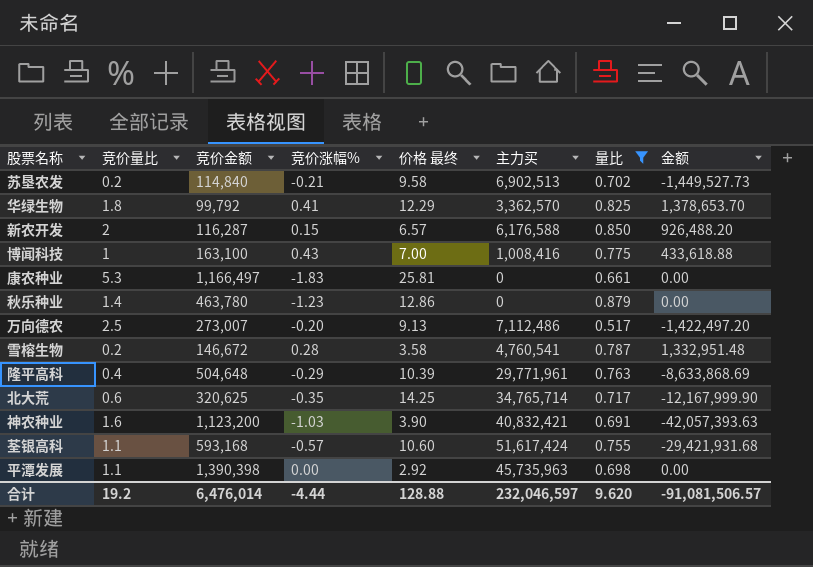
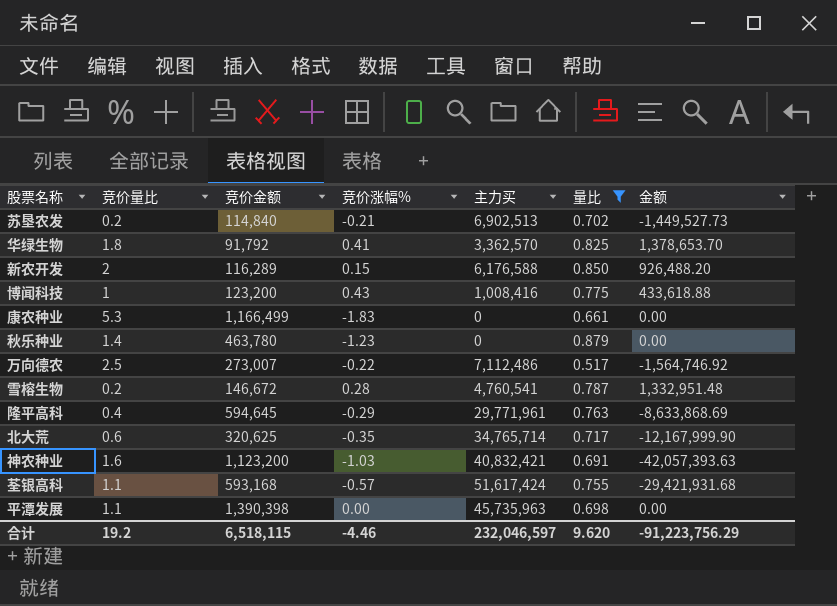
column 价格 最终 | position: 5 -> none
华绿生物 | 竞价金额: 99,792 -> 91,792
新农开发 | 竞价金额: 116,287 -> 116,289
博闻科技 | 竞价金额: 163,100 -> 123,200
康农种业 | 竞价金额: 1,166,497 -> 1,166,499
万向德农 | 竞价涨幅%: -0.20 -> -0.22
万向德农 | 金额: -1,422,497.20 -> -1,564,746.92
隆平高科 | 竞价金额: 504,648 -> 594,645
合计 | 竞价金额: 6,476,014 -> 6,518,115
合计 | 竞价涨幅%: -4.44 -> -4.46
合计 | 金额: -91,081,506.57 -> -91,223,756.29

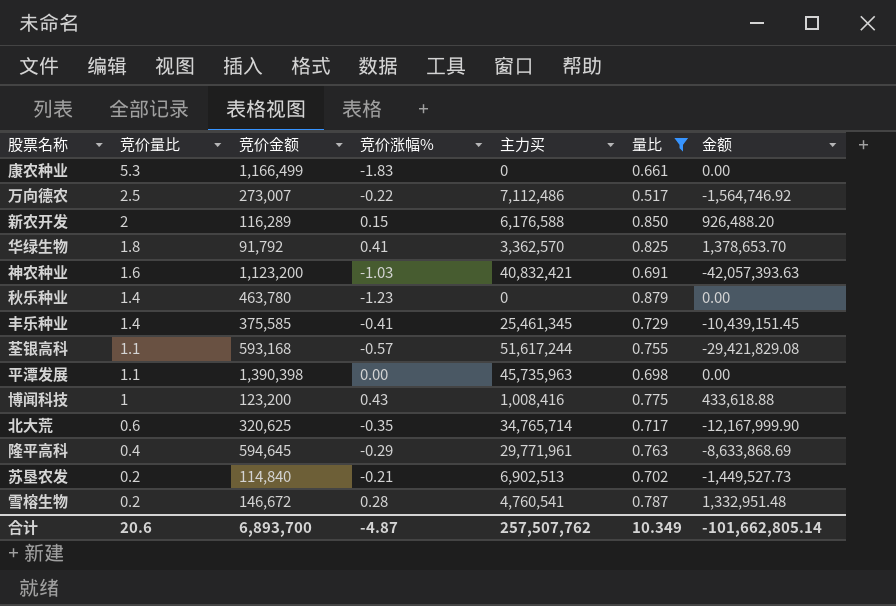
row order: none -> 竞价量比 descending
row 丰乐种业: none -> 1.4 | 375,585 | -0.41 | 25,461,345 | 0.729 | -10,439,151.45
荃银高科 | 主力买: 51,617,424 -> 51,617,244
荃银高科 | 金额: -29,421,931.68 -> -29,421,829.08
合计 | 竞价量比: 19.2 -> 20.6
合计 | 竞价金额: 6,518,115 -> 6,893,700
合计 | 竞价涨幅%: -4.46 -> -4.87
合计 | 主力买: 232,046,597 -> 257,507,762
合计 | 量比: 9.620 -> 10.349
合计 | 金额: -91,223,756.29 -> -101,662,805.14

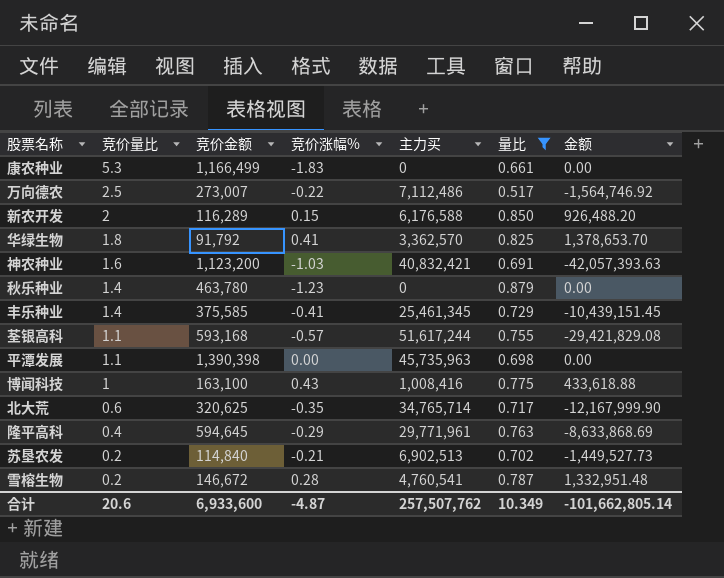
博闻科技 | 竞价金额: 123,200 -> 163,100
合计 | 竞价金额: 6,893,700 -> 6,933,600

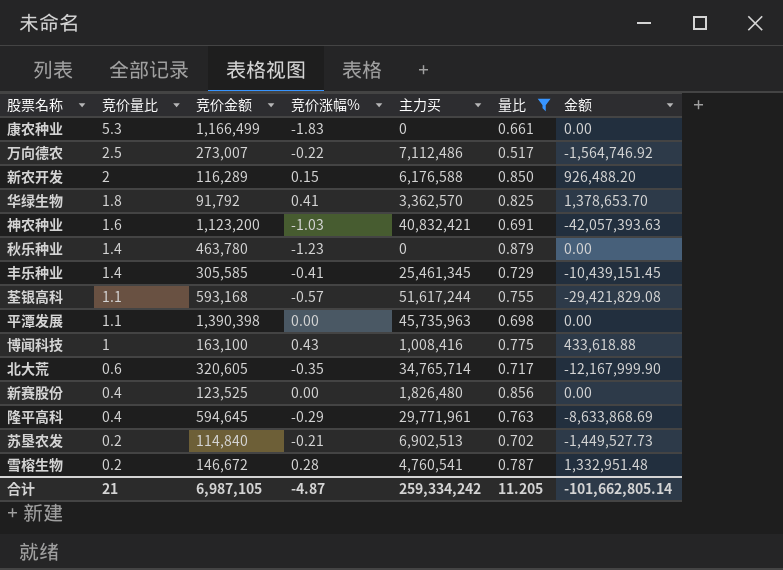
丰乐种业 | 竞价金额: 375,585 -> 305,585
北大荒 | 竞价金额: 320,625 -> 320,605
row 新赛股份: none -> 0.4 | 123,525 | 0.00 | 1,826,480 | 0.856 | 0.00
合计 | 竞价量比: 20.6 -> 21
合计 | 竞价金额: 6,933,600 -> 6,987,105
合计 | 主力买: 257,507,762 -> 259,334,242
合计 | 量比: 10.349 -> 11.205

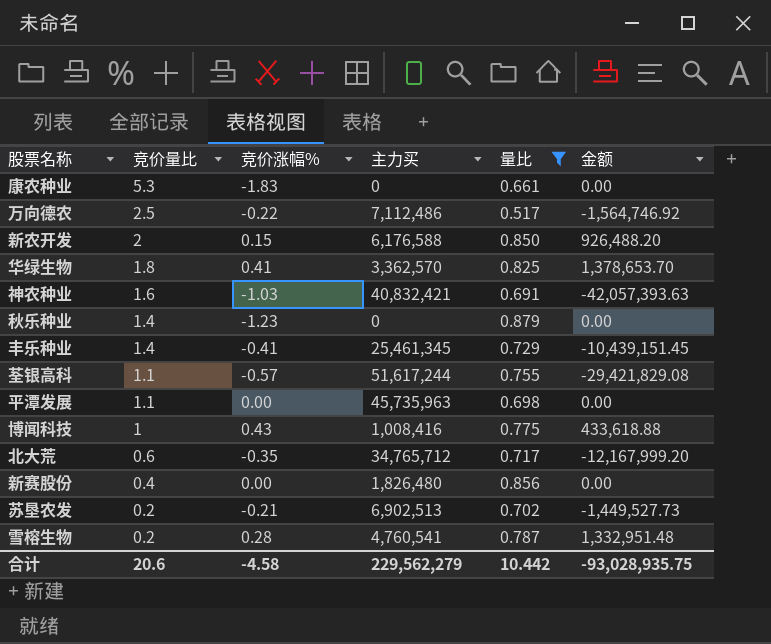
column 竞价金额 | position: 3 -> none
row 隆平高科: 0.4 | 594,645 | -0.29 | 29,771,961 | 0.763 | -8,633,868.69 -> none
北大荒 | 主力买: 34,765,714 -> 34,765,712
北大荒 | 金额: -12,167,999.90 -> -12,167,999.20
合计 | 竞价量比: 21 -> 20.6
合计 | 竞价涨幅%: -4.87 -> -4.58
合计 | 主力买: 259,334,242 -> 229,562,279
合计 | 量比: 11.205 -> 10.442
合计 | 金额: -101,662,805.14 -> -93,028,935.75

